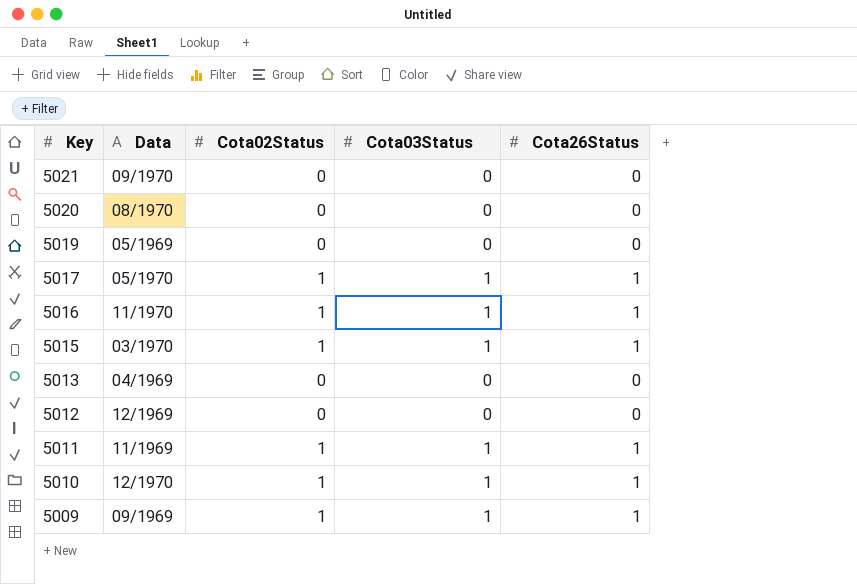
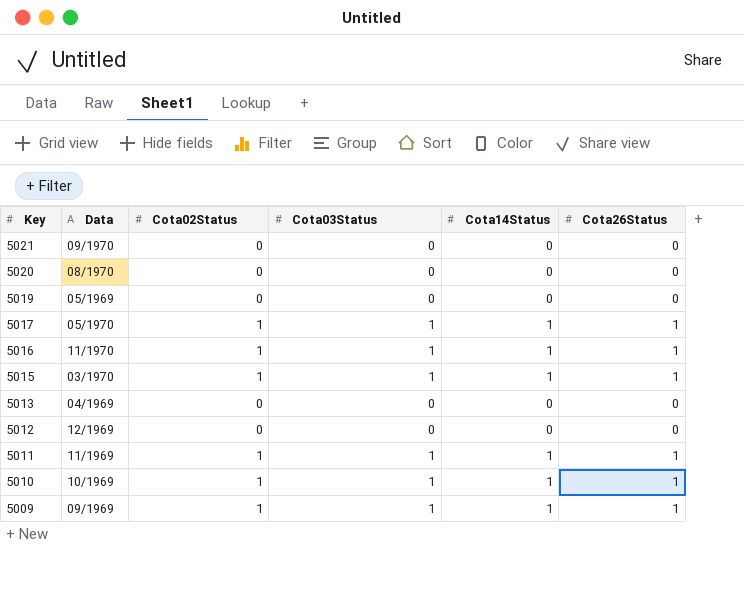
column Cota14Status | position: none -> 5
5010 | Data: 12/1970 -> 10/1969

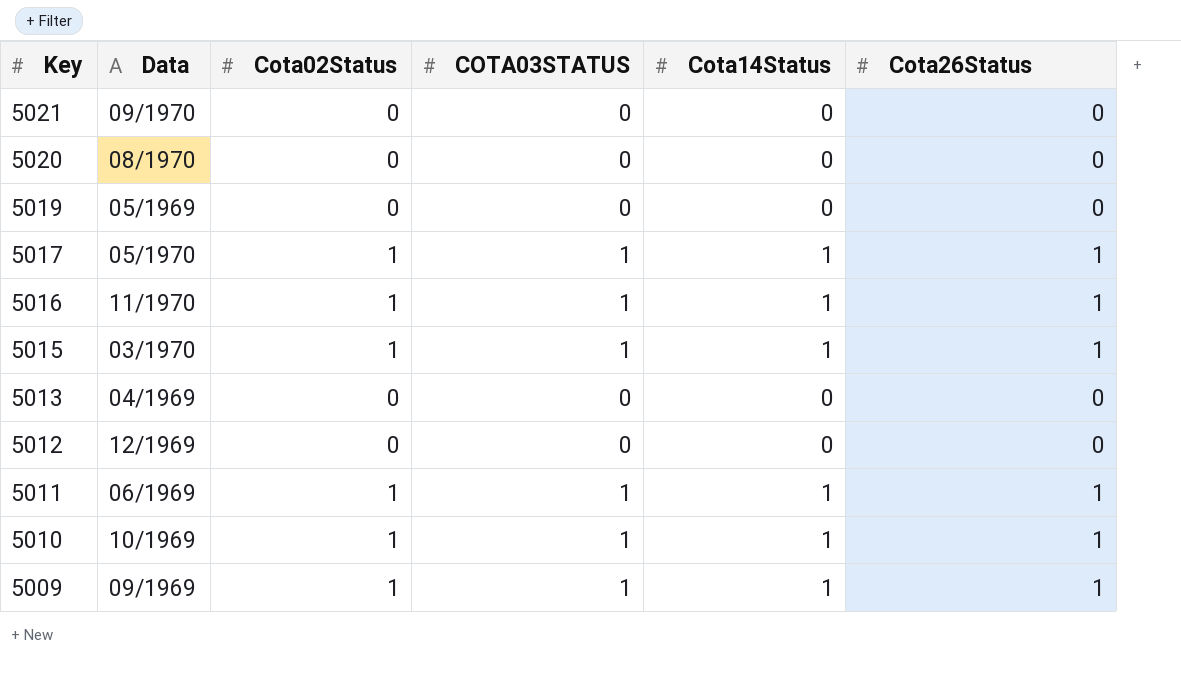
column name: Cota03Status -> COTA03STATUS
5011 | Data: 11/1969 -> 06/1969

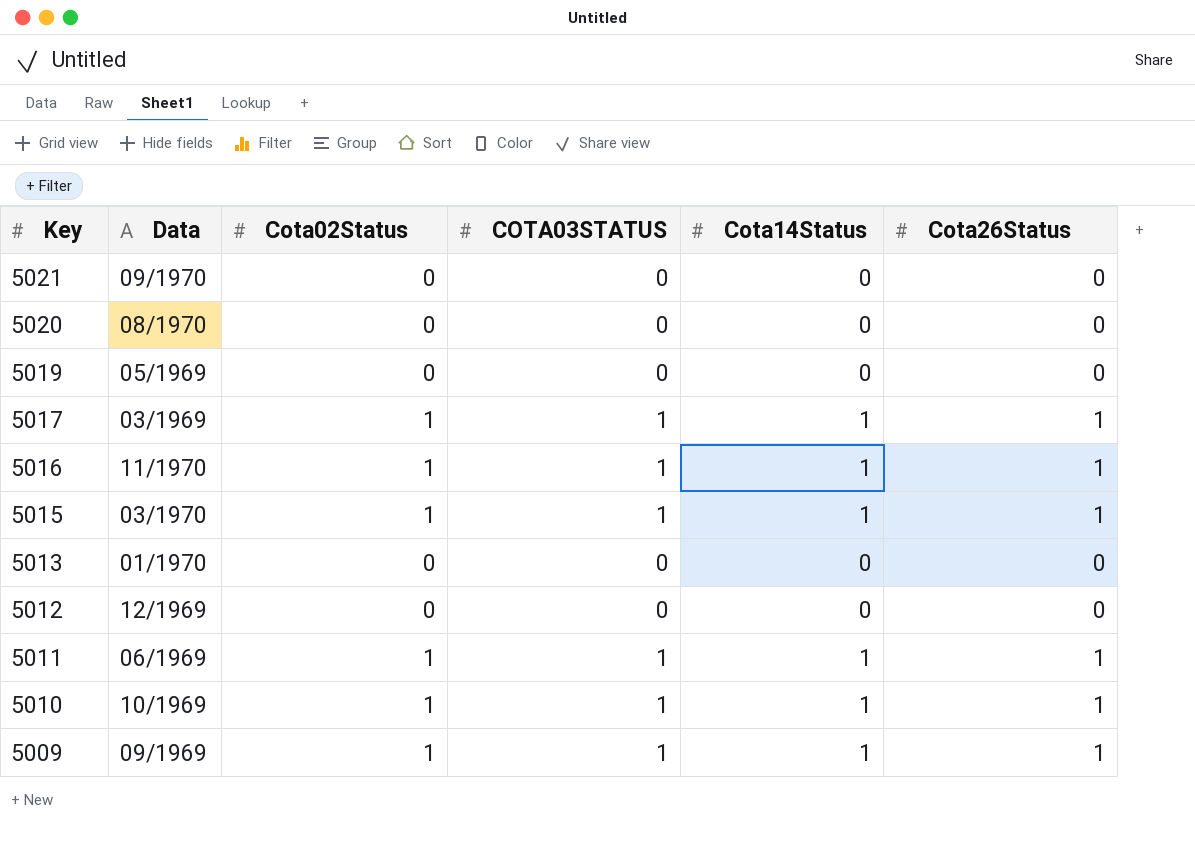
5017 | Data: 05/1970 -> 03/1969
5013 | Data: 04/1969 -> 01/1970

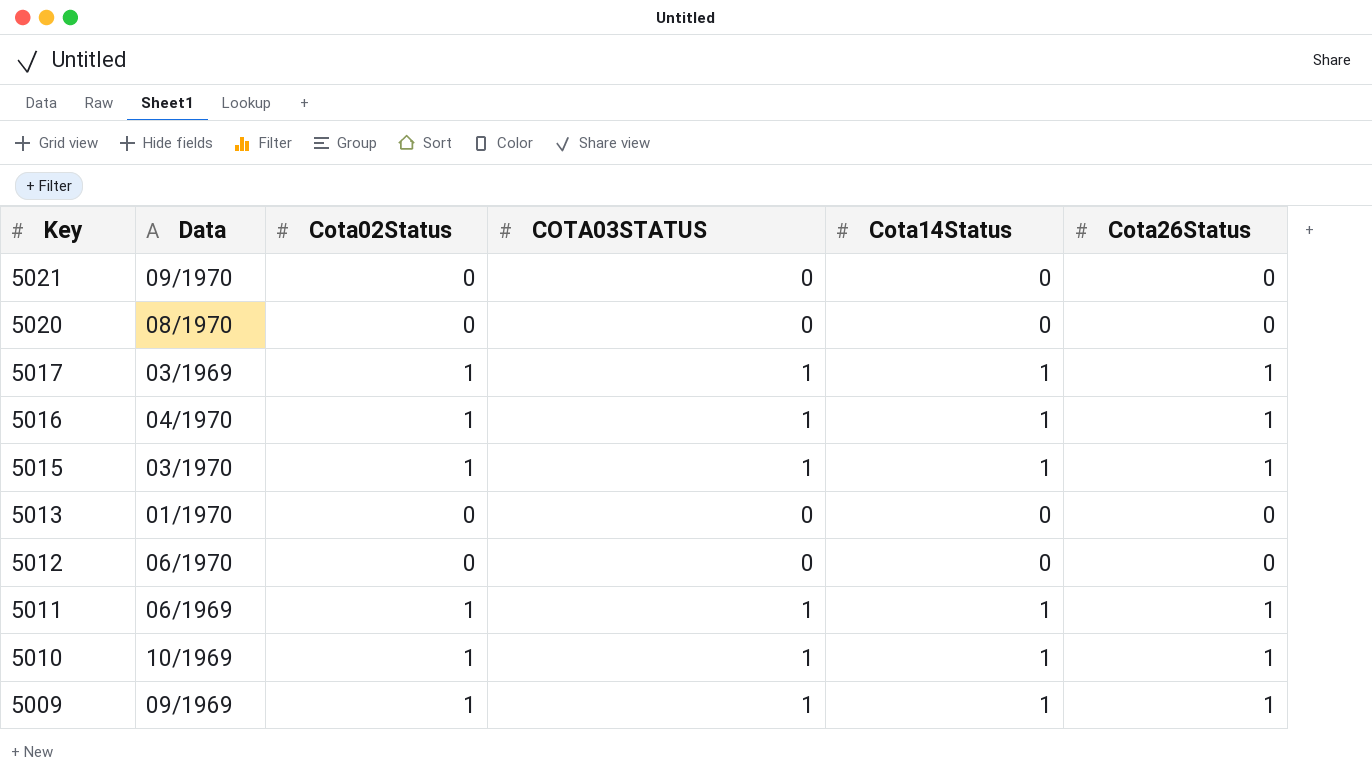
row 5019: 05/1969 | 0 | 0 | 0 | 0 -> none
5016 | Data: 11/1970 -> 04/1970
5012 | Data: 12/1969 -> 06/1970

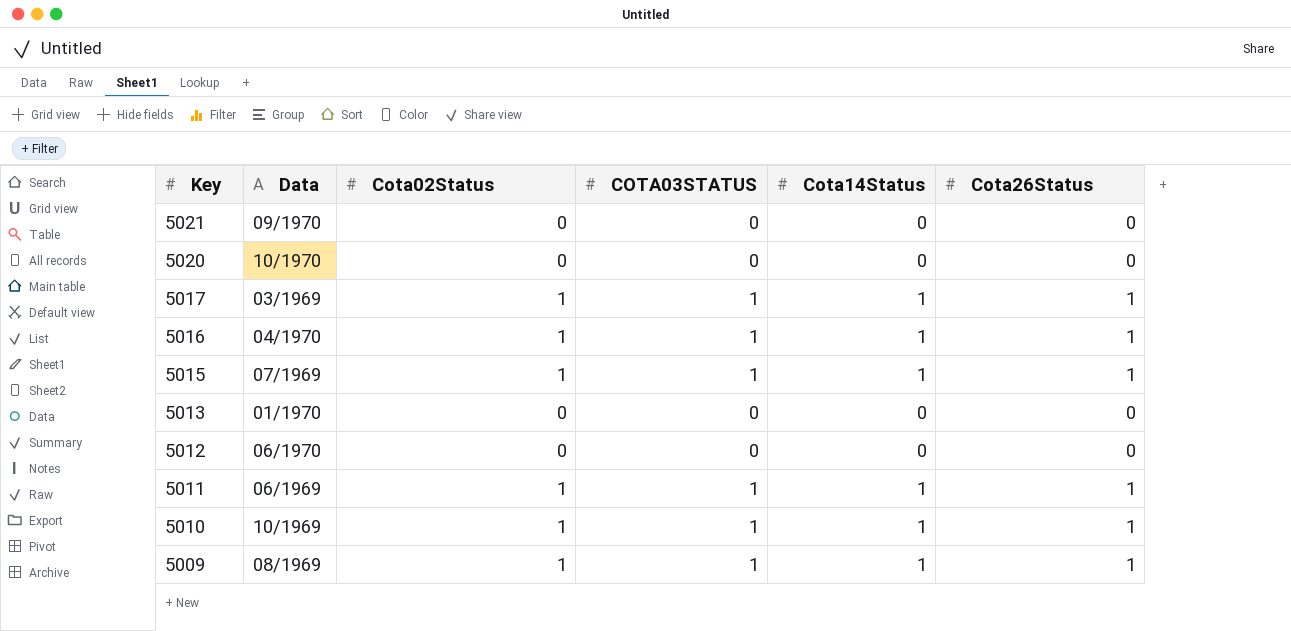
5020 | Data: 08/1970 -> 10/1970
5015 | Data: 03/1970 -> 07/1969
5009 | Data: 09/1969 -> 08/1969

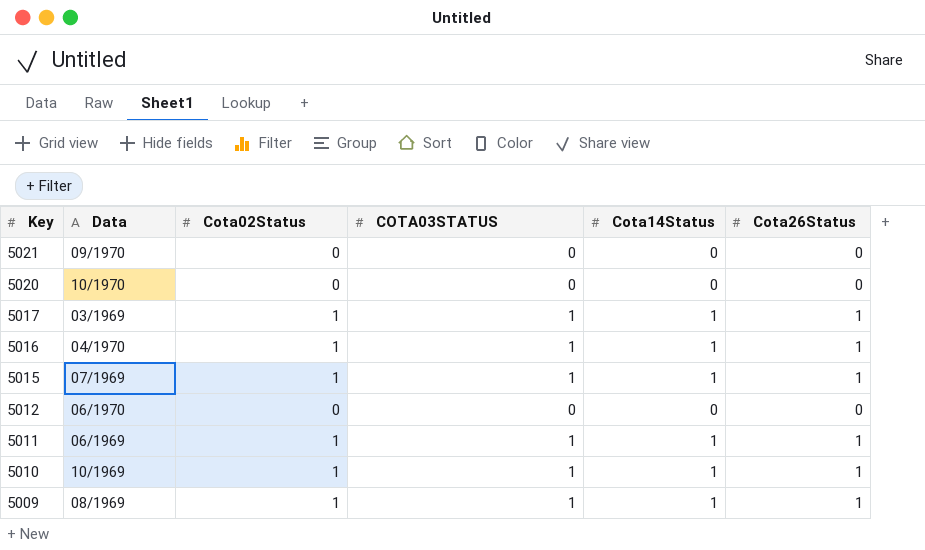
row 5013: 01/1970 | 0 | 0 | 0 | 0 -> none

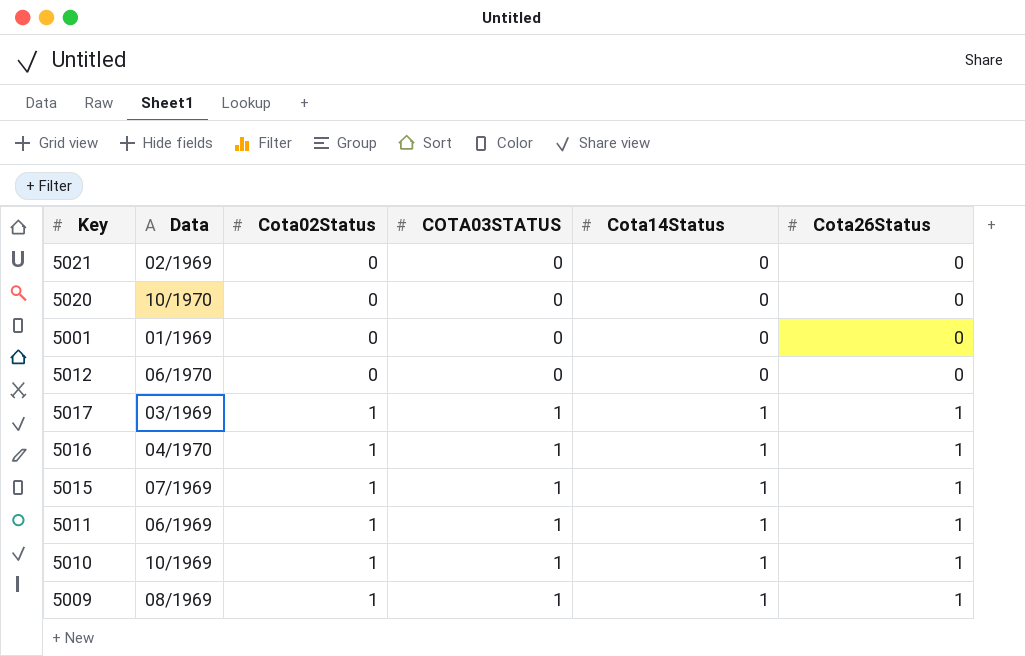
row order: Key descending -> Cota02Status ascending
5021 | Data: 09/1970 -> 02/1969
row 5001: none -> 01/1969 | 0 | 0 | 0 | 0

